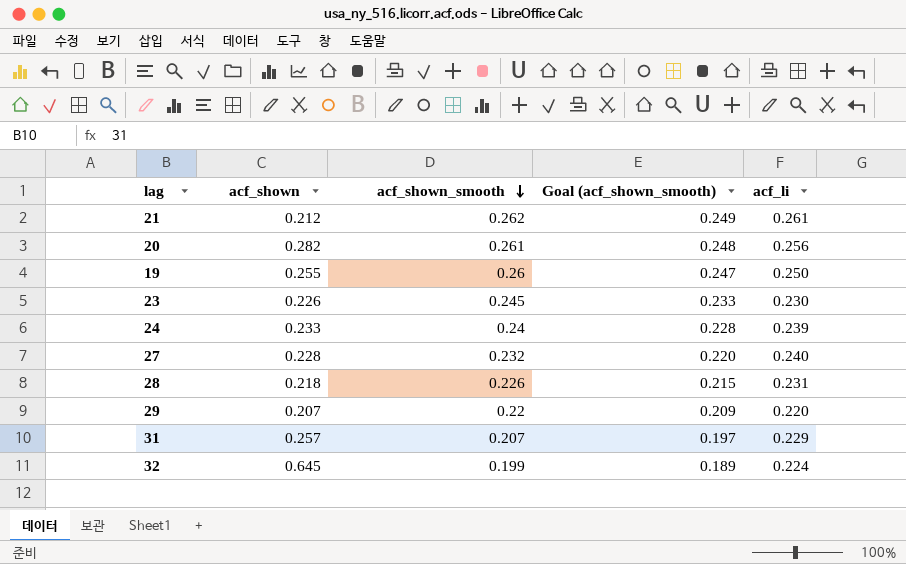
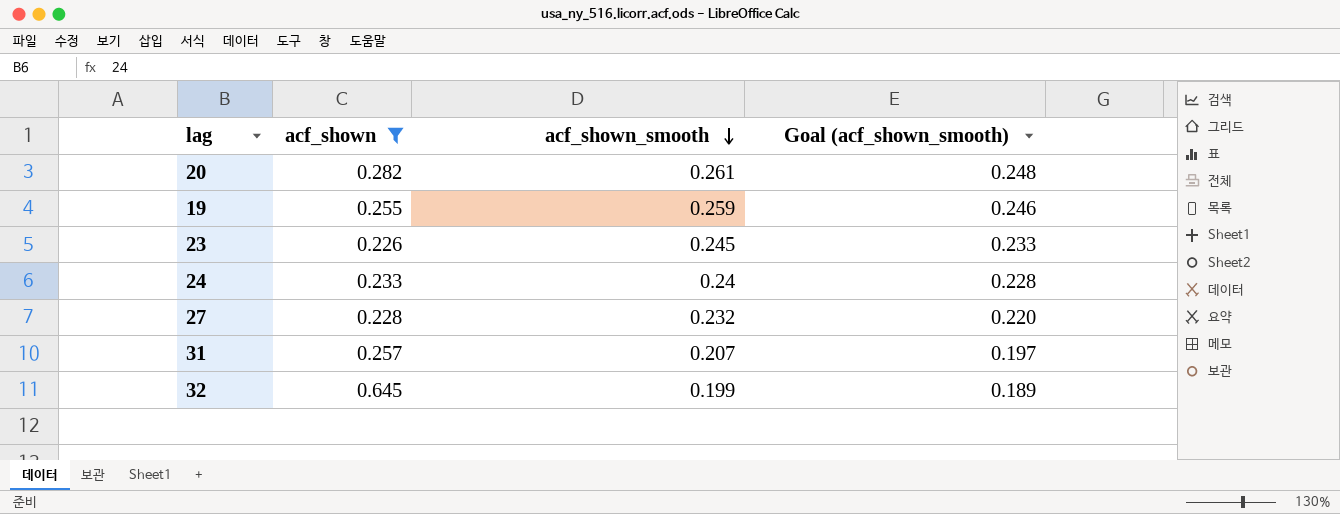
filter: none -> acf_shown >= 0.226
column acf_li | position: 5 -> none
19 | acf_shown_smooth: 0.26 -> 0.259
19 | Goal (acf_shown_smooth): 0.247 -> 0.246

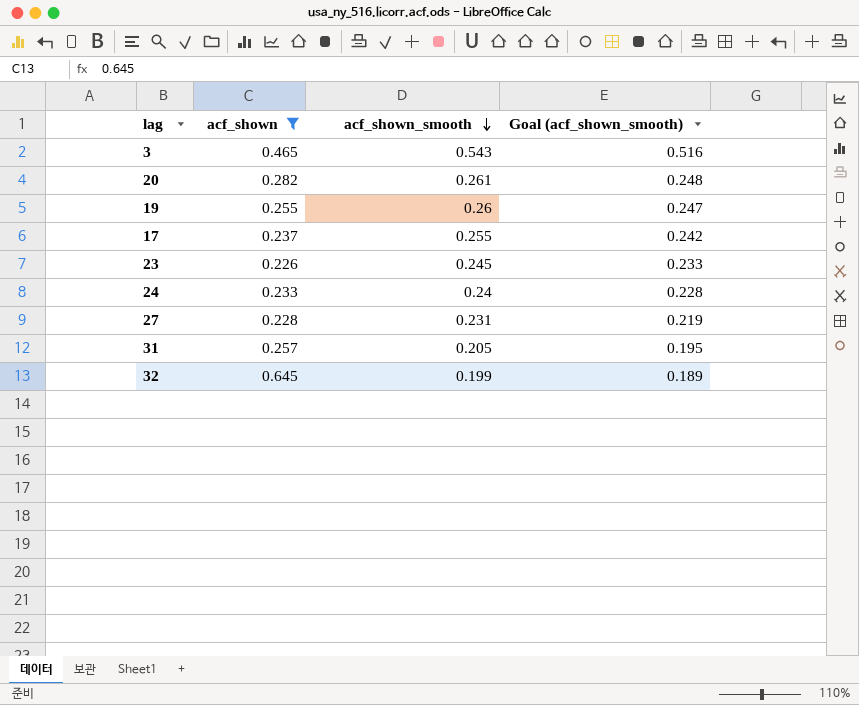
row 3: none -> 0.465 | 0.543 | 0.516
19 | acf_shown_smooth: 0.259 -> 0.26
19 | Goal (acf_shown_smooth): 0.246 -> 0.247
row 17: none -> 0.237 | 0.255 | 0.242
27 | acf_shown_smooth: 0.232 -> 0.231
27 | Goal (acf_shown_smooth): 0.220 -> 0.219
31 | acf_shown_smooth: 0.207 -> 0.205
31 | Goal (acf_shown_smooth): 0.197 -> 0.195

